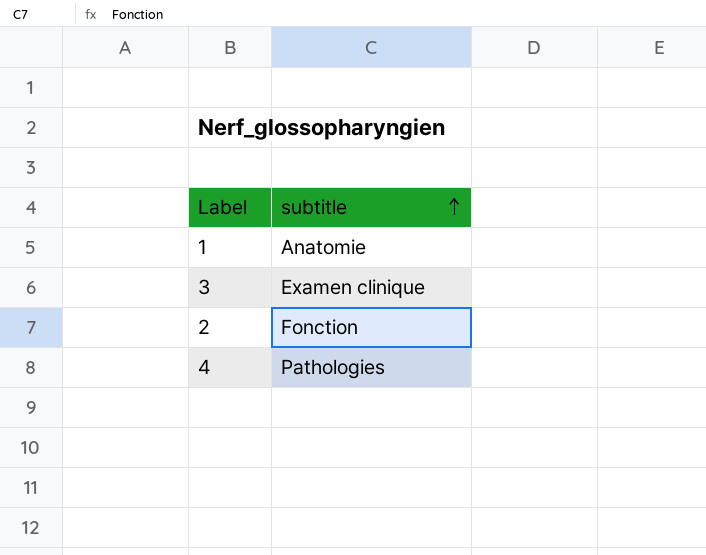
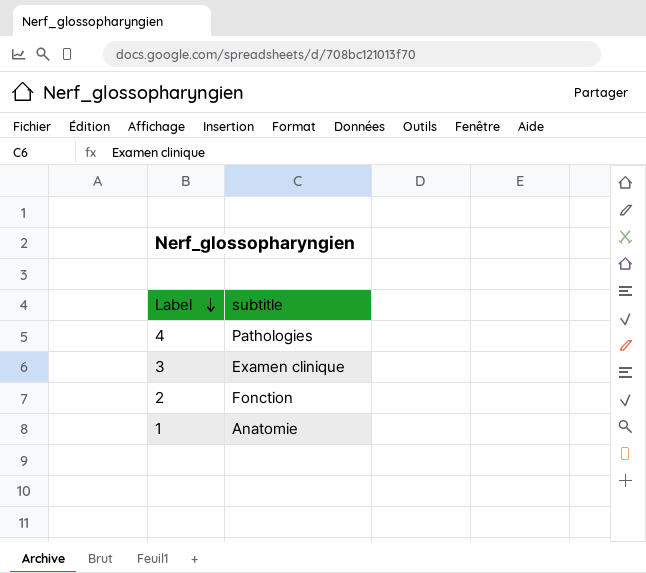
row order: subtitle ascending -> Label descending

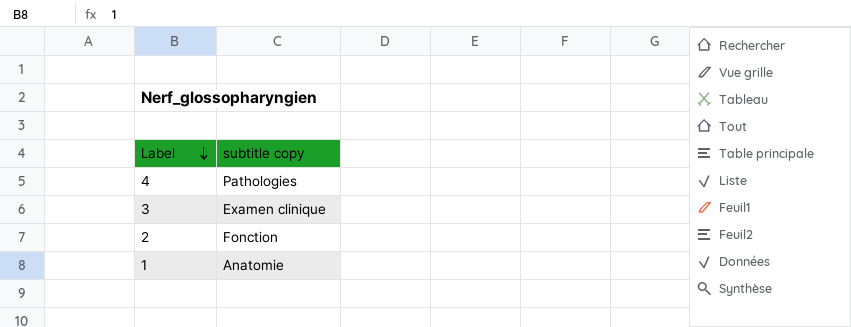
column name: subtitle -> subtitle copy

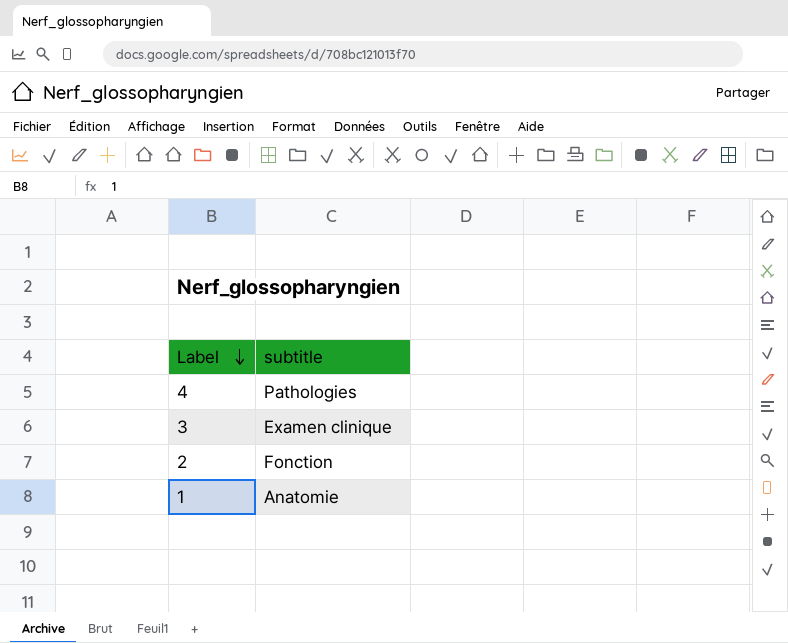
column name: subtitle copy -> subtitle

